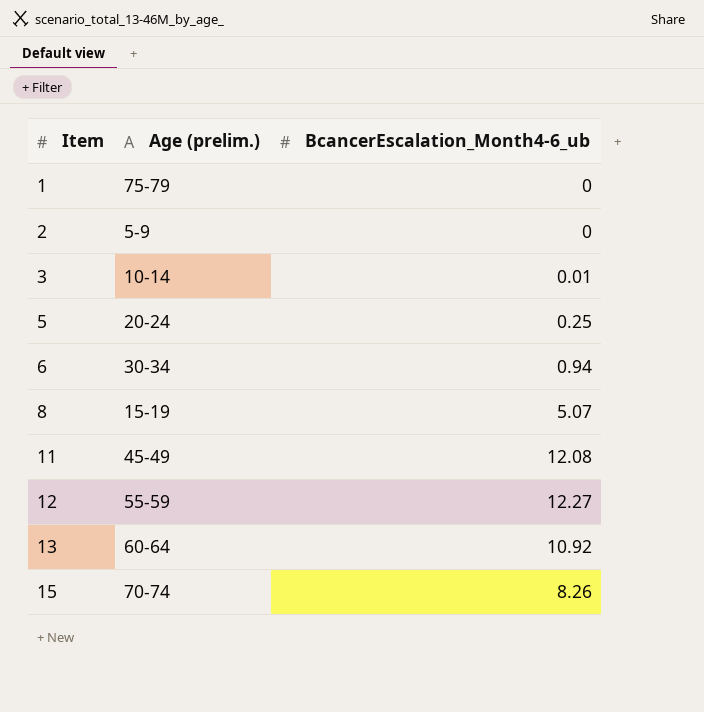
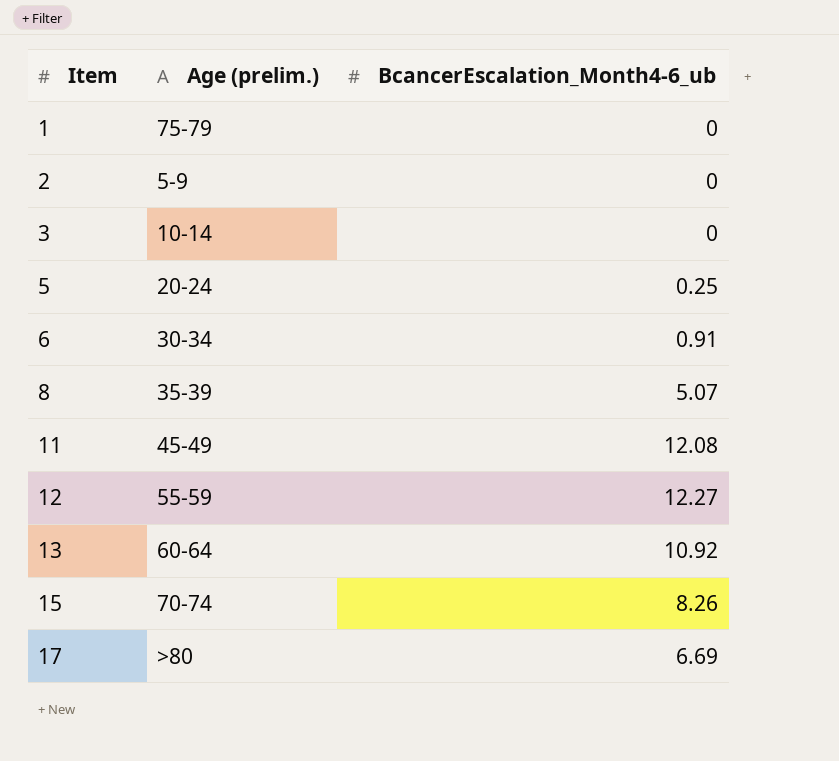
3 | BcancerEscalation_Month4-6_ub: 0.01 -> 0
6 | BcancerEscalation_Month4-6_ub: 0.94 -> 0.91
8 | Age (prelim.): 15-19 -> 35-39
row 17: none -> >80 | 6.69

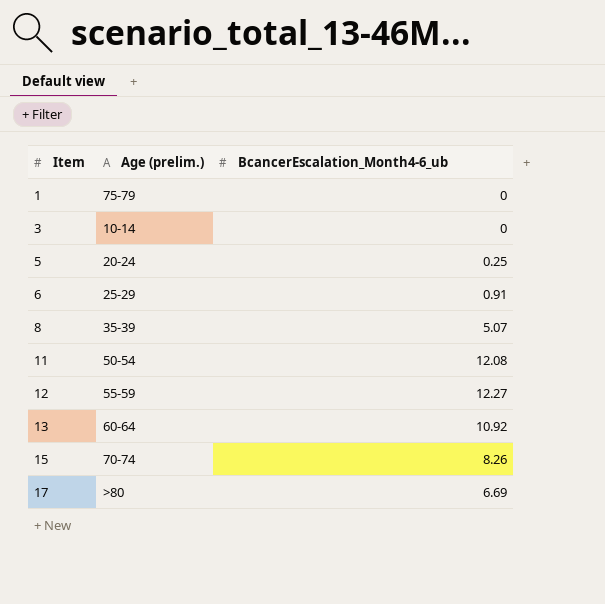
row 2: 5-9 | 0 -> none
6 | Age (prelim.): 30-34 -> 25-29
11 | Age (prelim.): 45-49 -> 50-54

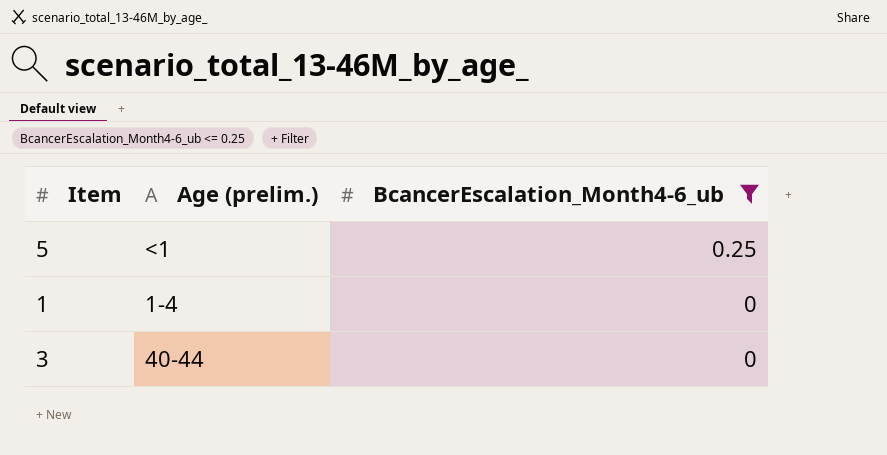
filter: none -> BcancerEscalation_Month4-6_ub <= 0.25
row order: Item ascending -> BcancerEscalation_Month4-6_ub descending
5 | Age (prelim.): 20-24 -> <1
1 | Age (prelim.): 75-79 -> 1-4
3 | Age (prelim.): 10-14 -> 40-44

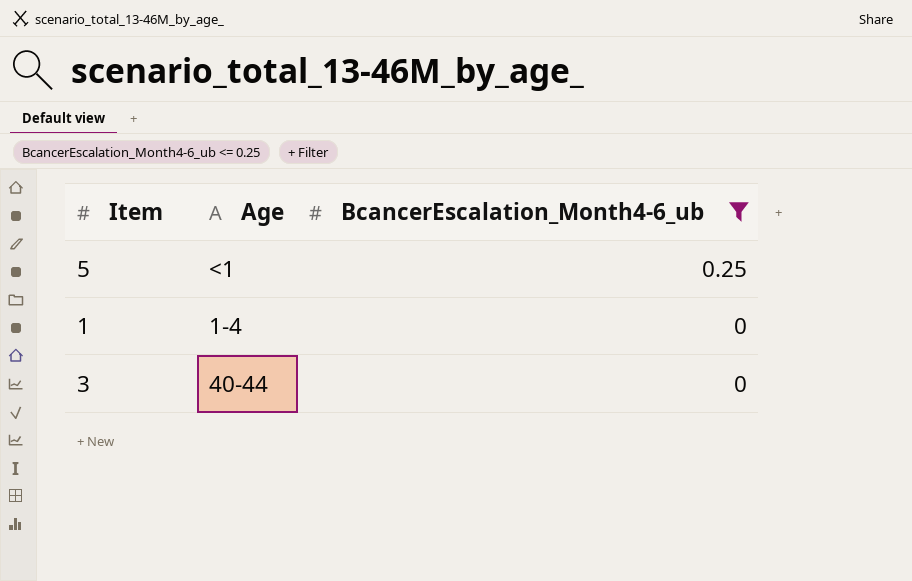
column name: Age (prelim.) -> Age

